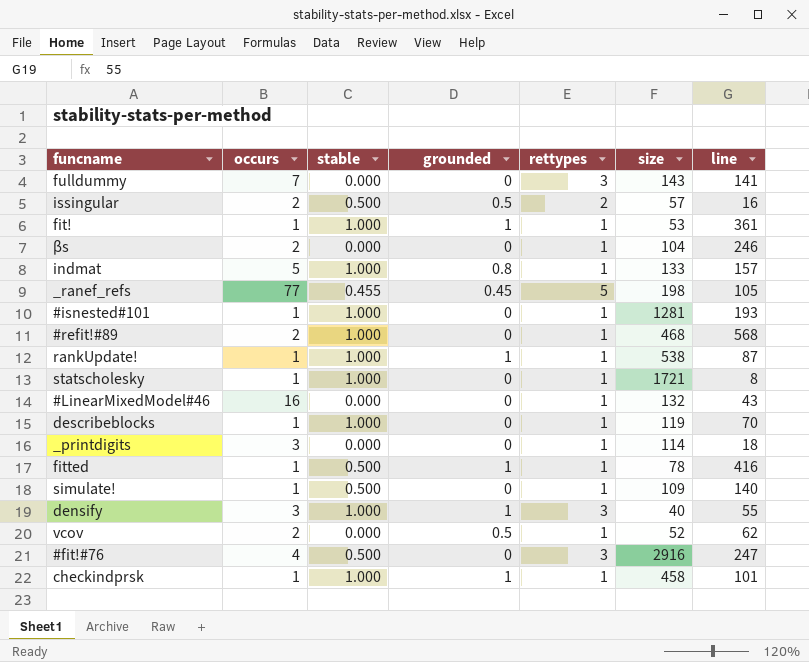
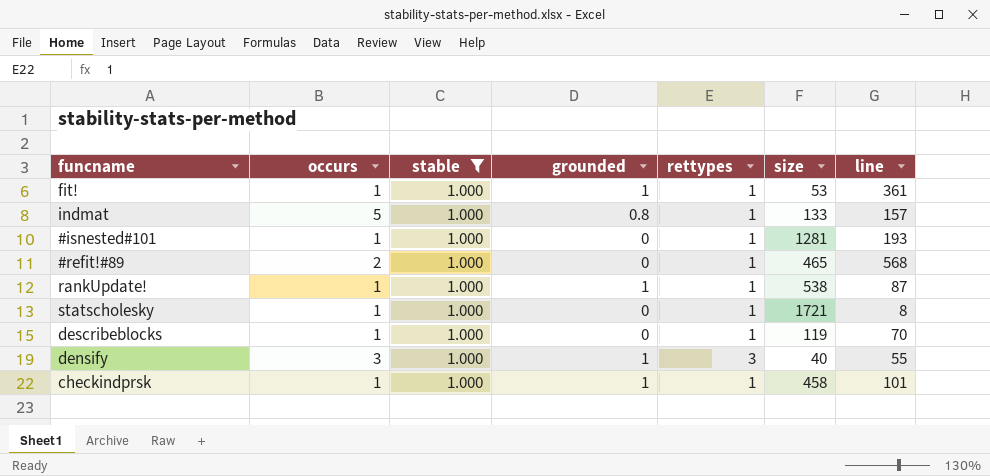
filter: none -> stable = 1.000
#refit!#89 | size: 468 -> 465

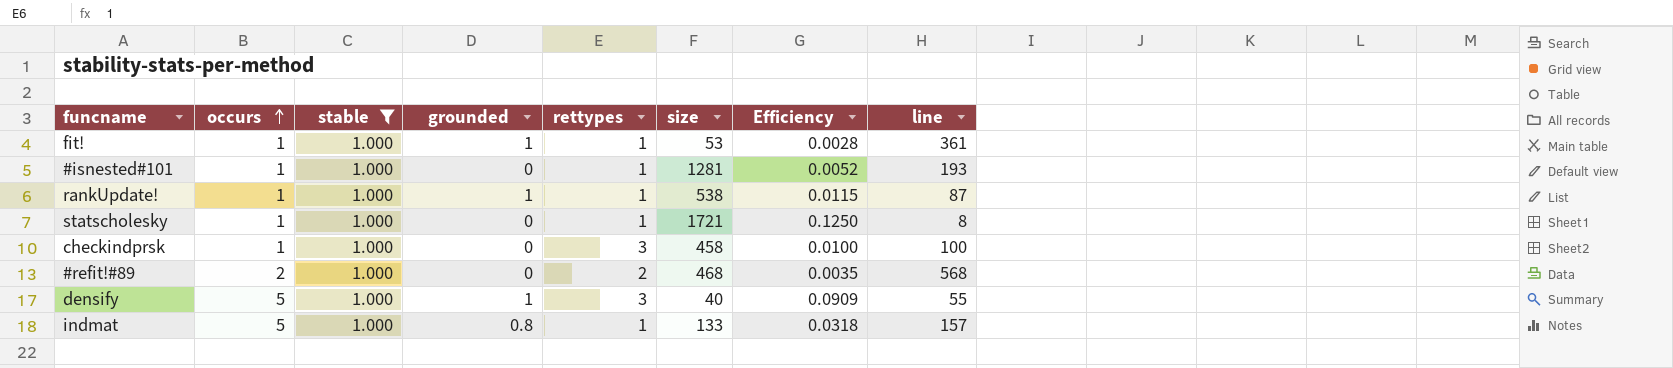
row order: none -> occurs ascending
column Efficiency | formula: none -> [occurs] / [line]
row describeblocks: 1 | 1.000 | 0 | 1 | 119 | 70 -> none
checkindprsk | grounded: 1 -> 0
checkindprsk | rettypes: 1 -> 3
checkindprsk | line: 101 -> 100
#refit!#89 | rettypes: 1 -> 2
#refit!#89 | size: 465 -> 468
densify | occurs: 3 -> 5

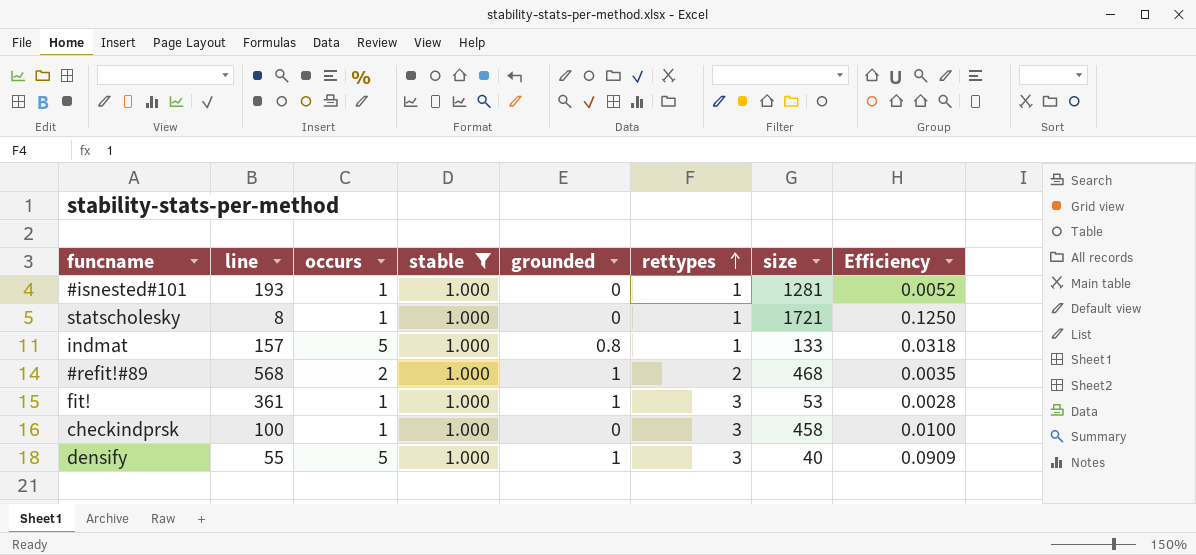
row order: occurs ascending -> rettypes ascending
column line | position: 8 -> 2
row rankUpdate!: 1 | 1.000 | 1 | 1 | 538 | 0.0115 | 87 -> none
#refit!#89 | grounded: 0 -> 1
fit! | rettypes: 1 -> 3

